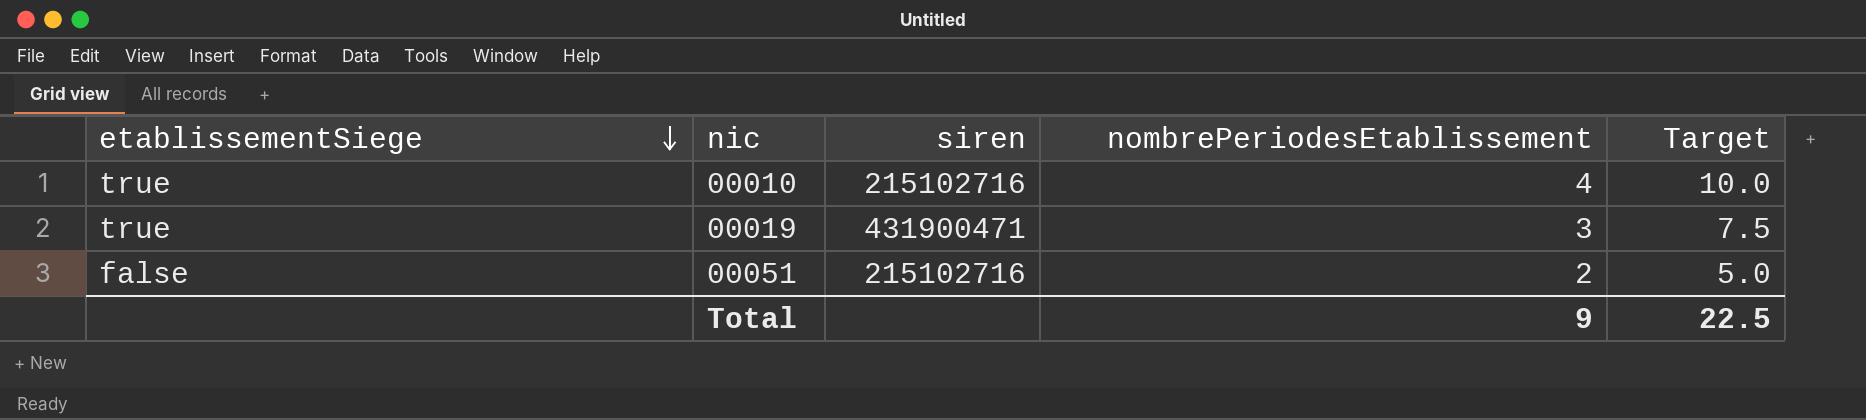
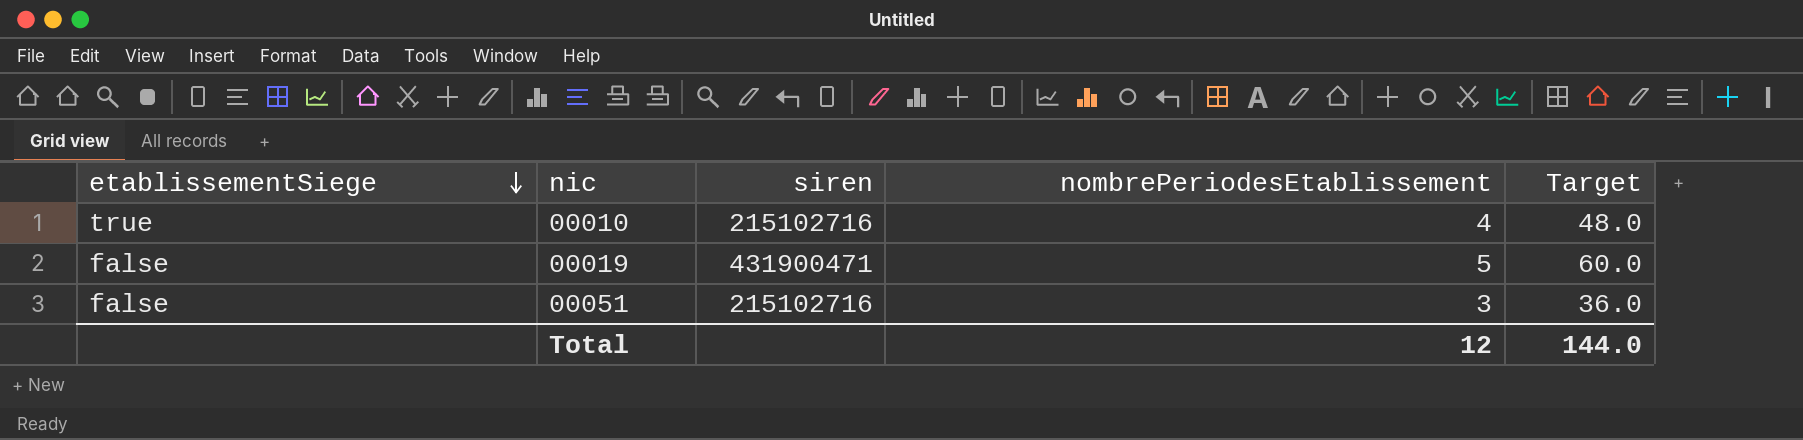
column Target | formula: [nombrePeriodesEtablissement] * 2.5 -> [nombrePeriodesEtablissement] * 12
00019 | etablissementSiege: true -> false
00019 | nombrePeriodesEtablissement: 3 -> 5
00051 | nombrePeriodesEtablissement: 2 -> 3
Total | nombrePeriodesEtablissement: 9 -> 12
Total | Target: 22.5 -> 144.0

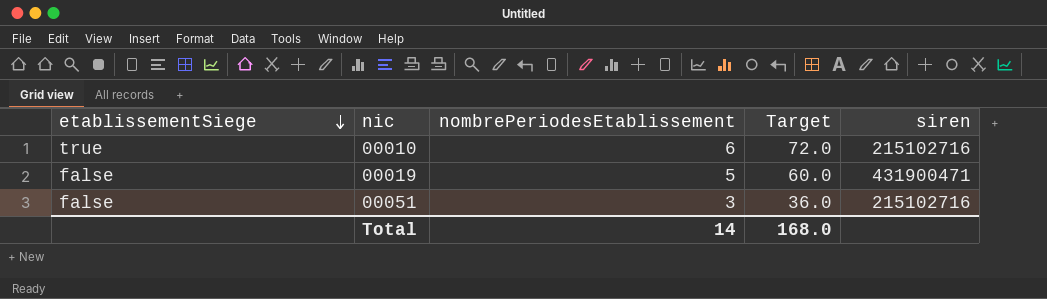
column siren | position: 3 -> 5
00010 | nombrePeriodesEtablissement: 4 -> 6
00010 | Target: 48.0 -> 72.0
Total | nombrePeriodesEtablissement: 12 -> 14
Total | Target: 144.0 -> 168.0

